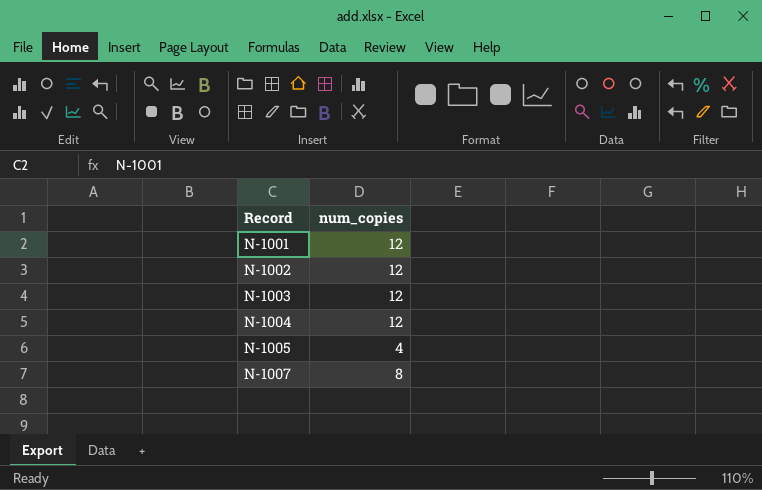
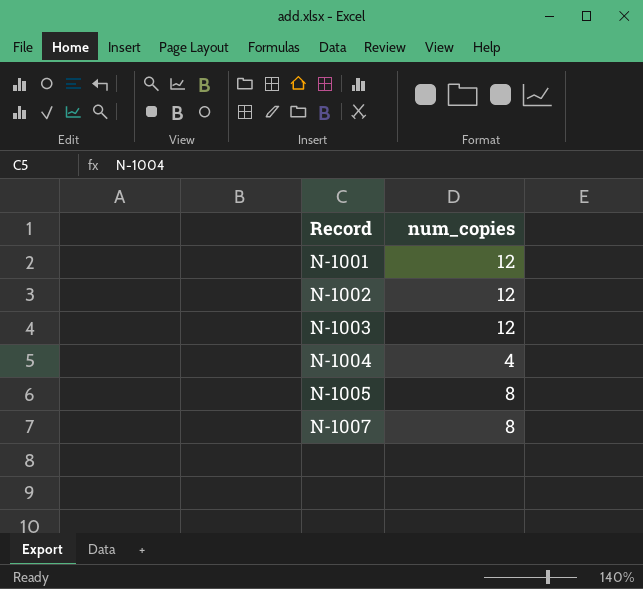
N-1004 | num_copies: 12 -> 4
N-1005 | num_copies: 4 -> 8

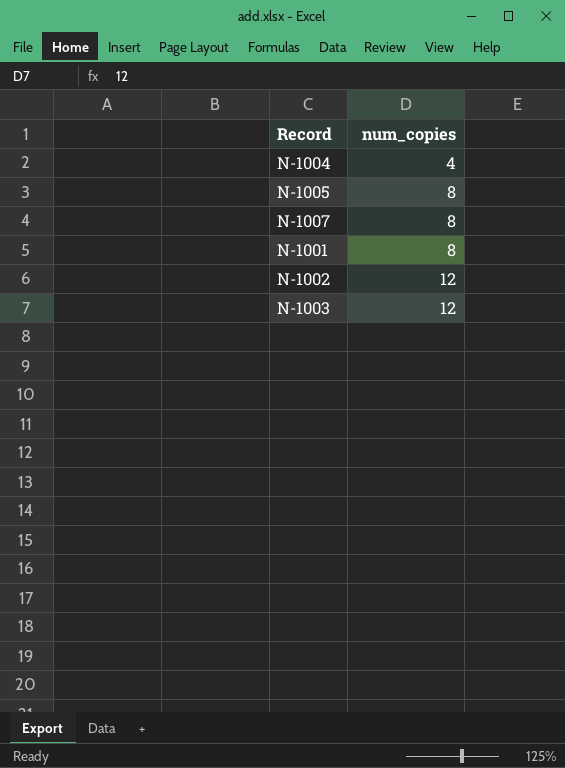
row order: Record ascending -> num_copies ascending
N-1001 | num_copies: 12 -> 8

